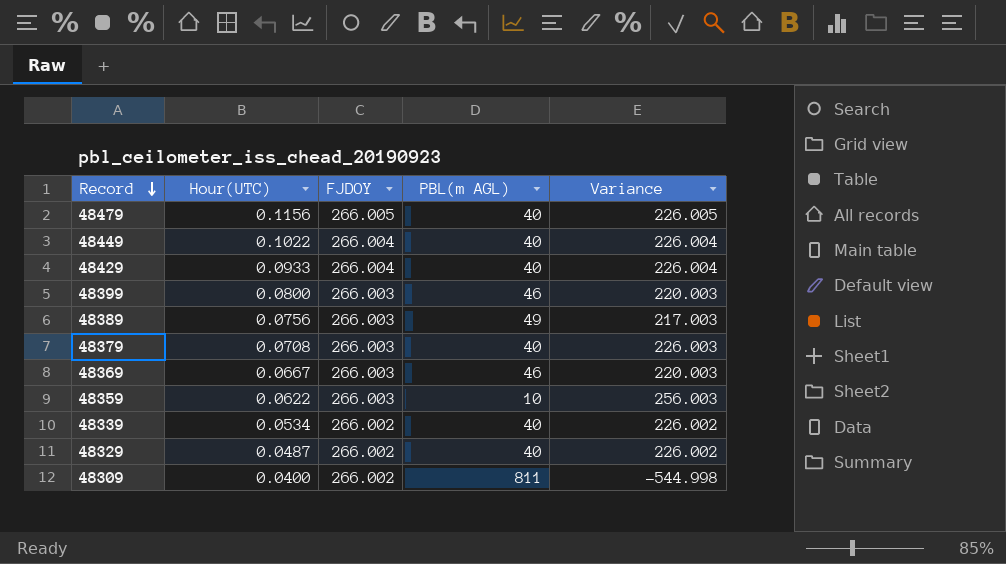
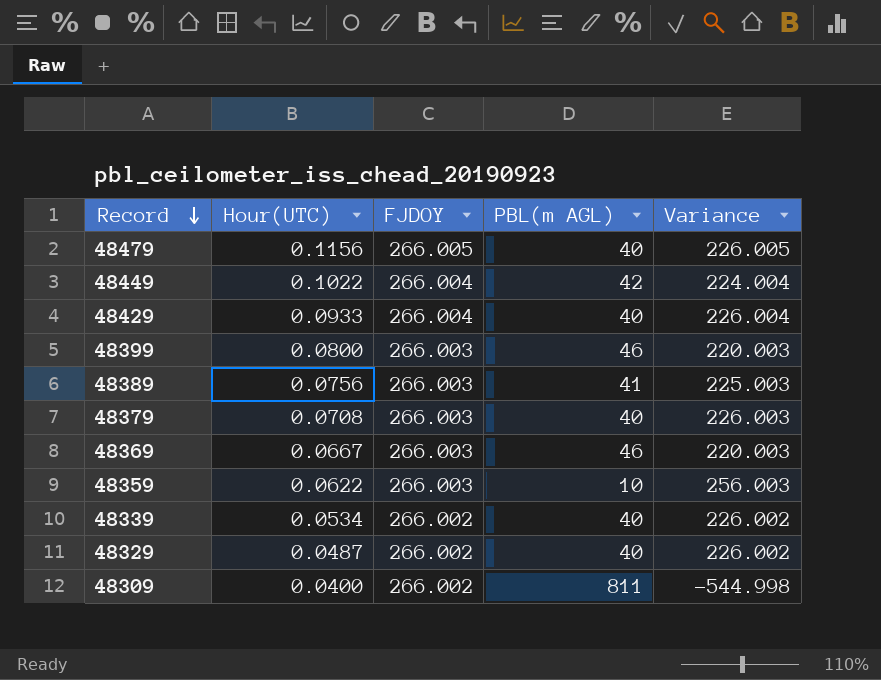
48449 | PBL(m AGL): 40 -> 42
48449 | Variance: 226.004 -> 224.004
48389 | PBL(m AGL): 49 -> 41
48389 | Variance: 217.003 -> 225.003

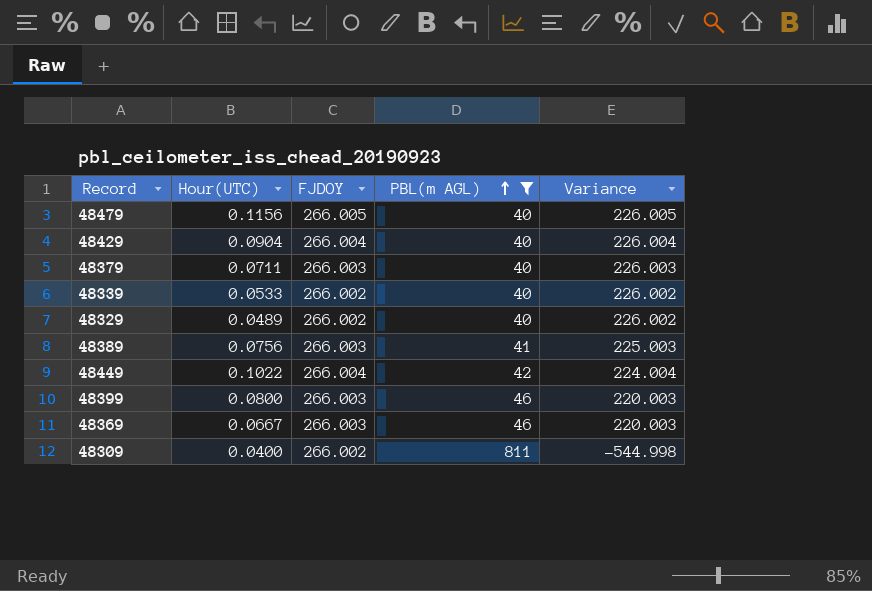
filter: none -> PBL(m AGL) != 10
row order: Record descending -> PBL(m AGL) ascending
48429 | Hour(UTC): 0.0933 -> 0.0904
48379 | Hour(UTC): 0.0708 -> 0.0711
48339 | Hour(UTC): 0.0534 -> 0.0533
48329 | Hour(UTC): 0.0487 -> 0.0489

